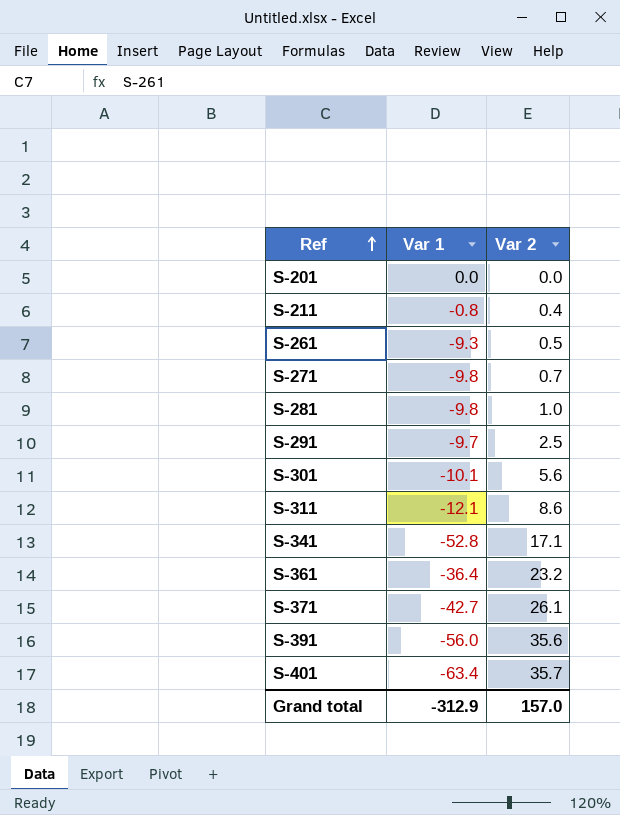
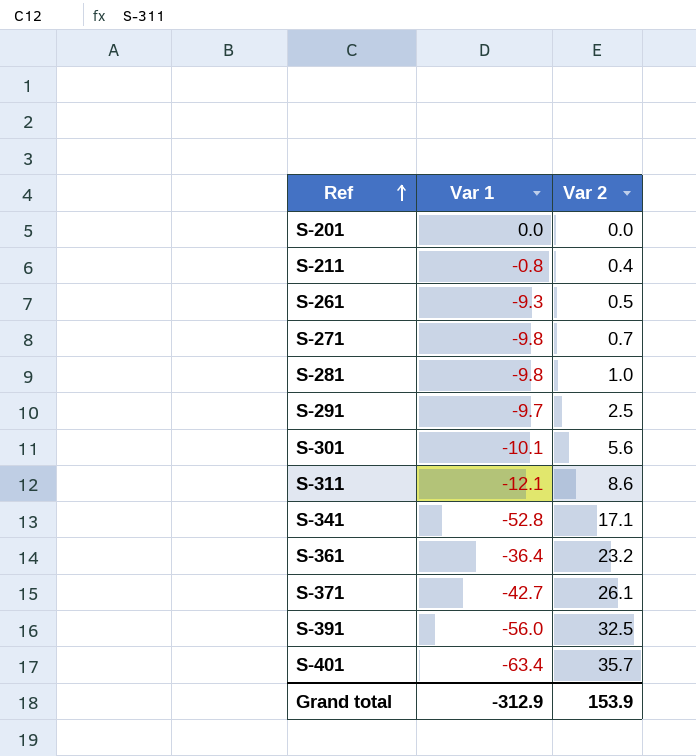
S-391 | Var 2: 35.6 -> 32.5
Grand total | Var 2: 157.0 -> 153.9

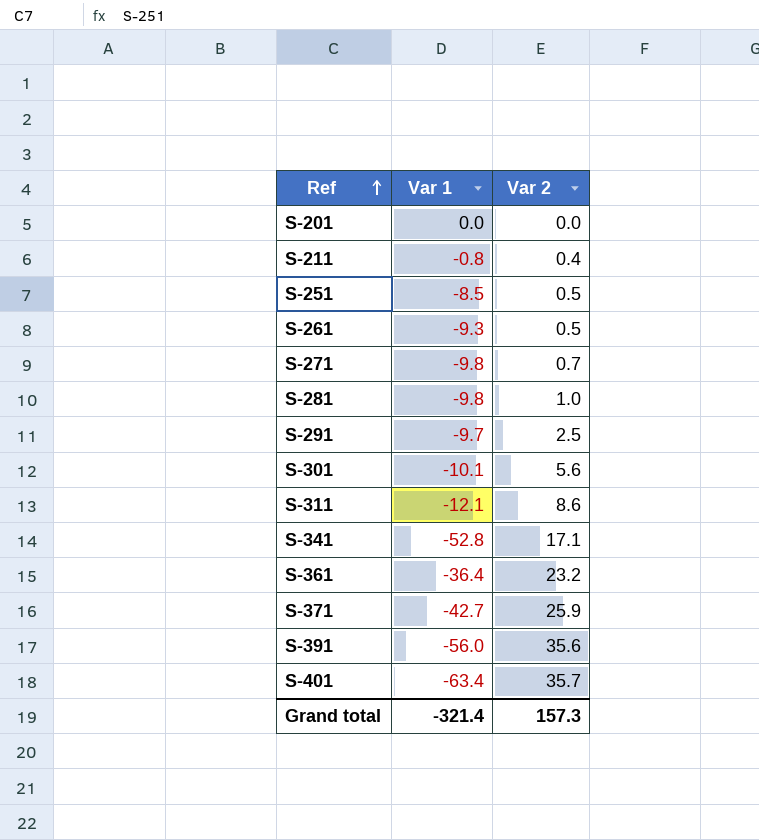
row S-251: none -> -8.5 | 0.5
S-371 | Var 2: 26.1 -> 25.9
S-391 | Var 2: 32.5 -> 35.6
Grand total | Var 1: -312.9 -> -321.4
Grand total | Var 2: 153.9 -> 157.3

